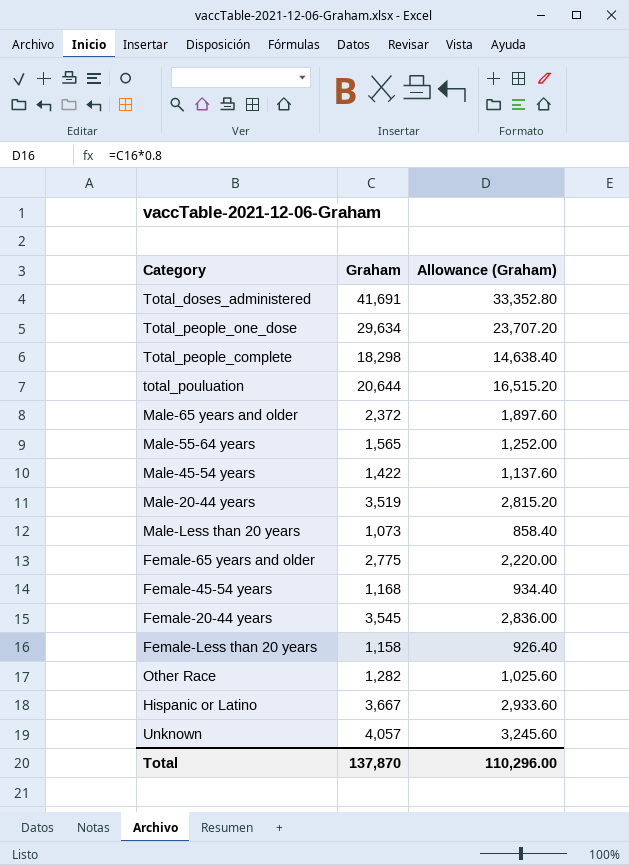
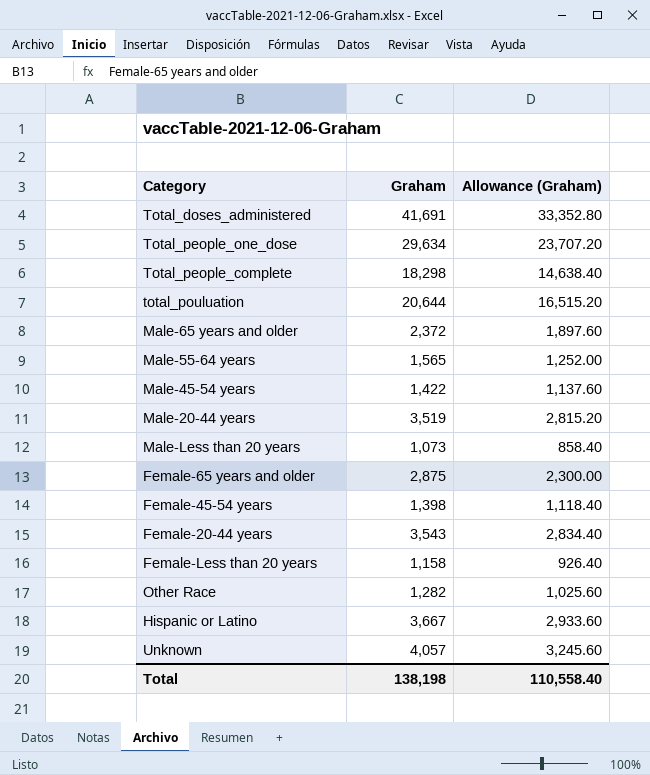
Female-65 years and older | Graham: 2,775 -> 2,875
Female-65 years and older | Allowance (Graham): 2,220.00 -> 2,300.00
Female-45-54 years | Graham: 1,168 -> 1,398
Female-45-54 years | Allowance (Graham): 934.40 -> 1,118.40
Female-20-44 years | Graham: 3,545 -> 3,543
Female-20-44 years | Allowance (Graham): 2,836.00 -> 2,834.40
Total | Graham: 137,870 -> 138,198
Total | Allowance (Graham): 110,296.00 -> 110,558.40

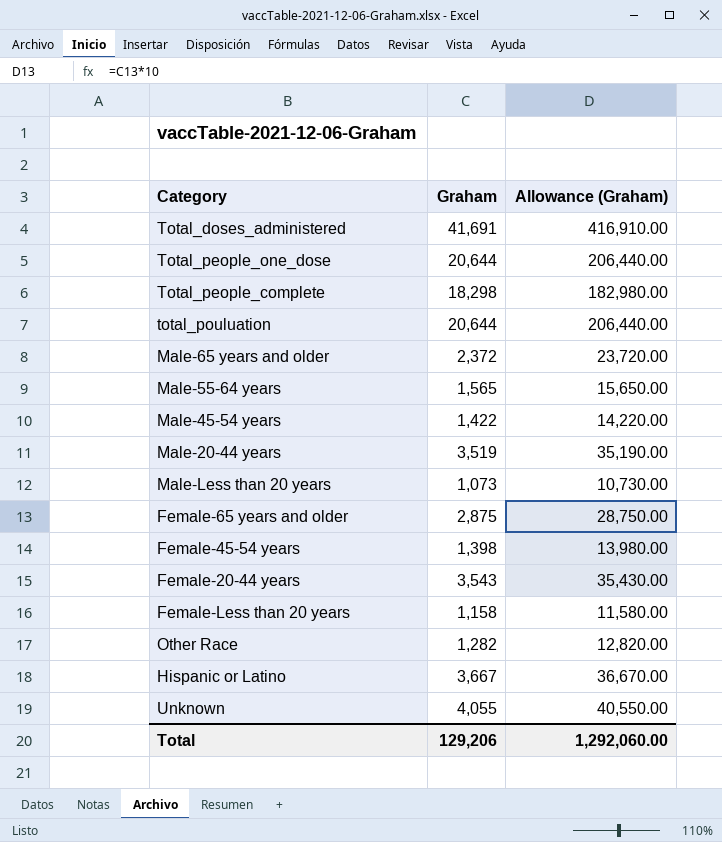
column Allowance (Graham) | formula: [Graham] * 0.8 -> [Graham] * 10
Total_people_one_dose | Graham: 29,634 -> 20,644
Unknown | Graham: 4,057 -> 4,055
Total | Graham: 138,198 -> 129,206
Total | Allowance (Graham): 110,558.40 -> 1,292,060.00

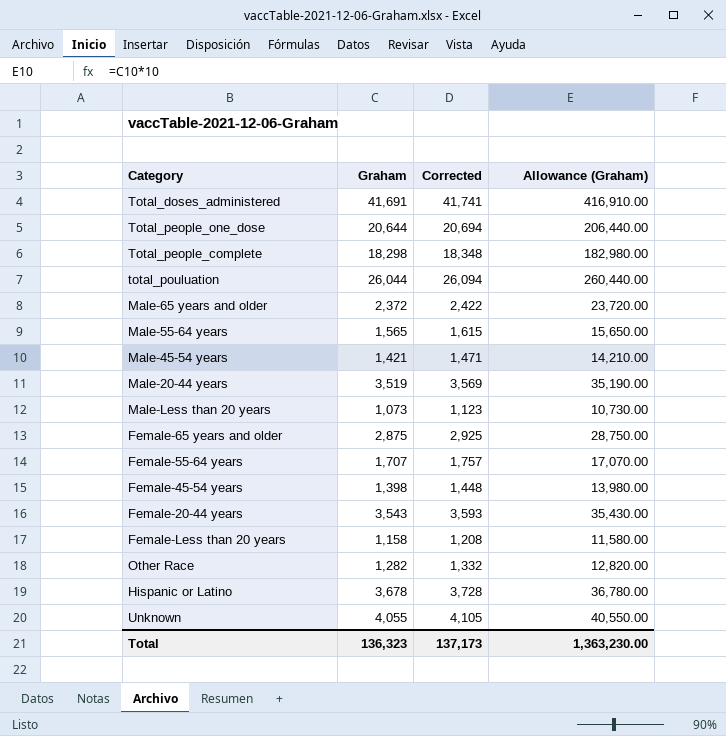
column Corrected | formula: none -> [Graham] + 50
total_pouluation | Graham: 20,644 -> 26,044
total_pouluation | Allowance (Graham): 206,440.00 -> 260,440.00
Male-45-54 years | Graham: 1,422 -> 1,421
Male-45-54 years | Allowance (Graham): 14,220.00 -> 14,210.00
row Female-55-64 years: none -> 1,707 | 1,757 | 17,070.00
Hispanic or Latino | Graham: 3,667 -> 3,678
Hispanic or Latino | Allowance (Graham): 36,670.00 -> 36,780.00
Total | Graham: 129,206 -> 136,323
Total | Allowance (Graham): 1,292,060.00 -> 1,363,230.00

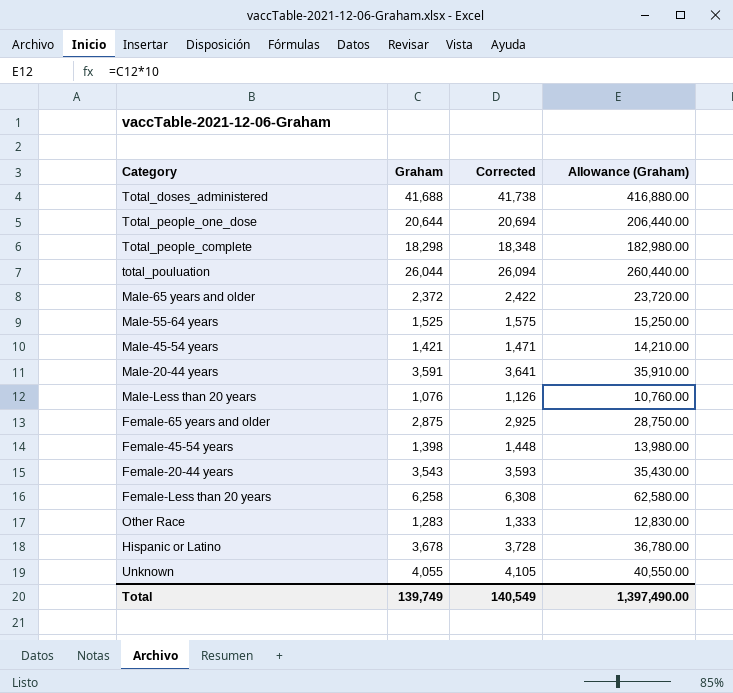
row Female-55-64 years: 1,707 | 1,757 | 17,070.00 -> none
Total_doses_administered | Graham: 41,691 -> 41,688
Total_doses_administered | Corrected: 41,741 -> 41,738
Total_doses_administered | Allowance (Graham): 416,910.00 -> 416,880.00
Male-55-64 years | Graham: 1,565 -> 1,525
Male-55-64 years | Corrected: 1,615 -> 1,575
Male-55-64 years | Allowance (Graham): 15,650.00 -> 15,250.00
Male-20-44 years | Graham: 3,519 -> 3,591
Male-20-44 years | Corrected: 3,569 -> 3,641
Male-20-44 years | Allowance (Graham): 35,190.00 -> 35,910.00
Male-Less than 20 years | Graham: 1,073 -> 1,076
Male-Less than 20 years | Corrected: 1,123 -> 1,126
Male-Less than 20 years | Allowance (Graham): 10,730.00 -> 10,760.00
Female-Less than 20 years | Graham: 1,158 -> 6,258
Female-Less than 20 years | Corrected: 1,208 -> 6,308
Female-Less than 20 years | Allowance (Graham): 11,580.00 -> 62,580.00
Other Race | Graham: 1,282 -> 1,283
Other Race | Corrected: 1,332 -> 1,333
Other Race | Allowance (Graham): 12,820.00 -> 12,830.00
Total | Graham: 136,323 -> 139,749
Total | Corrected: 137,173 -> 140,549
Total | Allowance (Graham): 1,363,230.00 -> 1,397,490.00

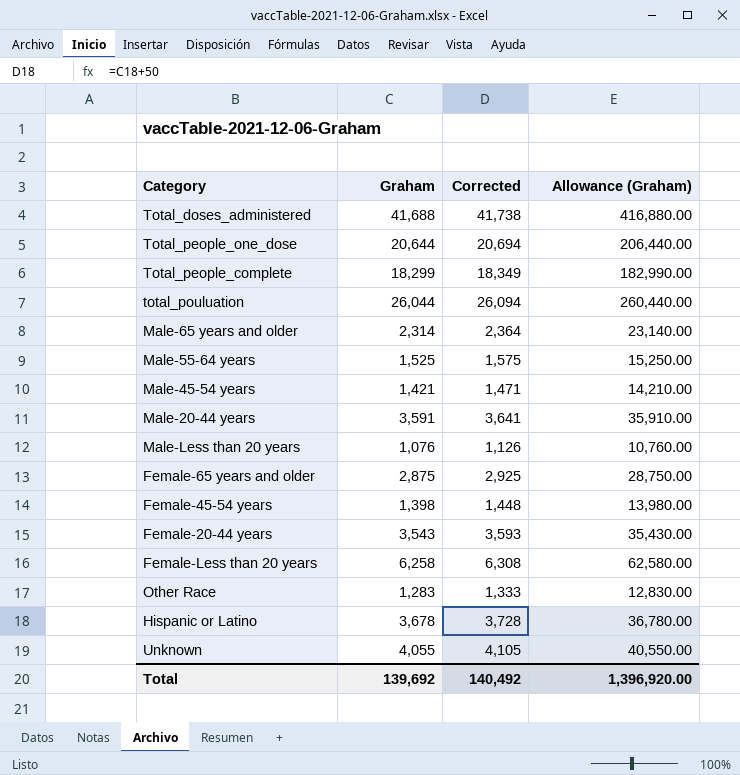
Total_people_complete | Graham: 18,298 -> 18,299
Total_people_complete | Corrected: 18,348 -> 18,349
Total_people_complete | Allowance (Graham): 182,980.00 -> 182,990.00
Male-65 years and older | Graham: 2,372 -> 2,314
Male-65 years and older | Corrected: 2,422 -> 2,364
Male-65 years and older | Allowance (Graham): 23,720.00 -> 23,140.00
Total | Graham: 139,749 -> 139,692
Total | Corrected: 140,549 -> 140,492
Total | Allowance (Graham): 1,397,490.00 -> 1,396,920.00

